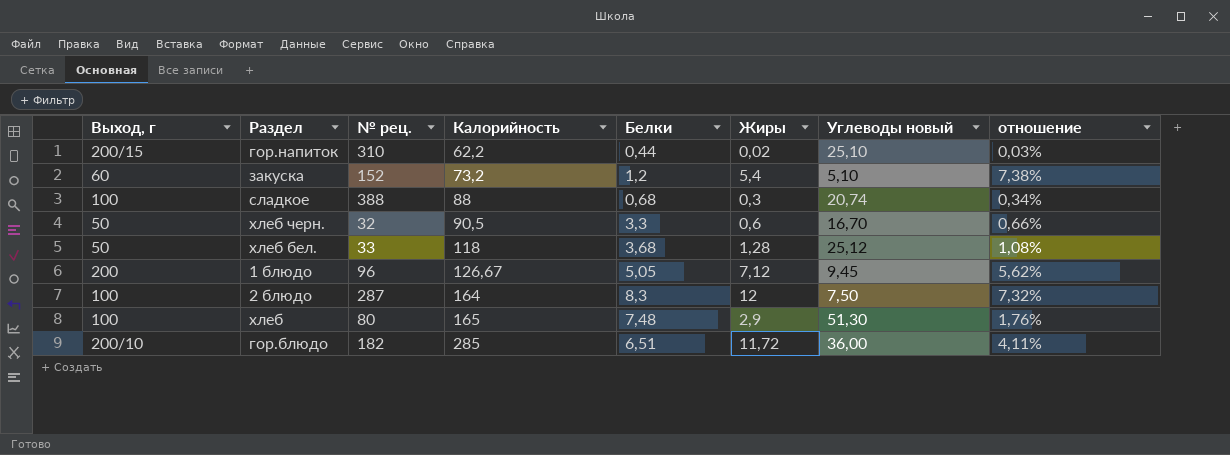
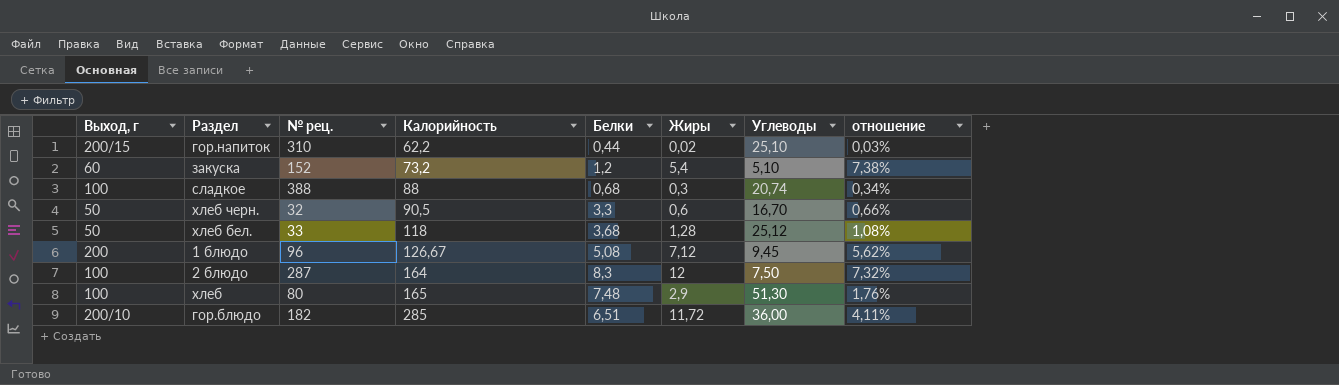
column name: Углеводы новый -> Углеводы
1 блюдо | Белки: 5,05 -> 5,08

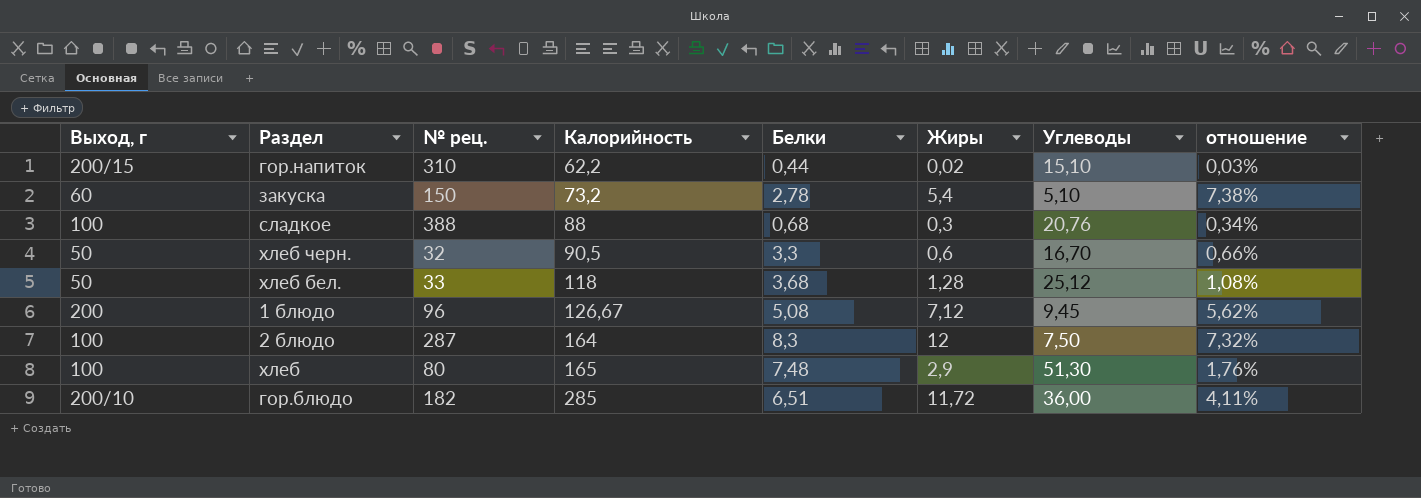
гор.напиток | Углеводы: 25,10 -> 15,10
закуска | № рец.: 152 -> 150
закуска | Белки: 1,2 -> 2,78
сладкое | Углеводы: 20,74 -> 20,76

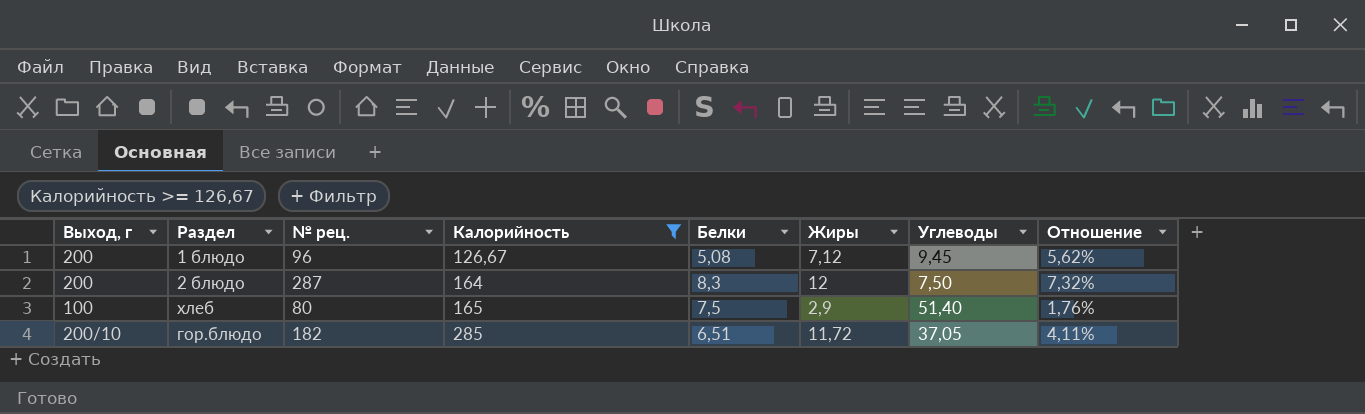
filter: none -> Калорийность >= 126,67
column name: отношение -> Отношение
2 блюдо | Выход, г: 100 -> 200
хлеб | Белки: 7,48 -> 7,5
хлеб | Углеводы: 51,30 -> 51,40
гор.блюдо | Углеводы: 36,00 -> 37,05

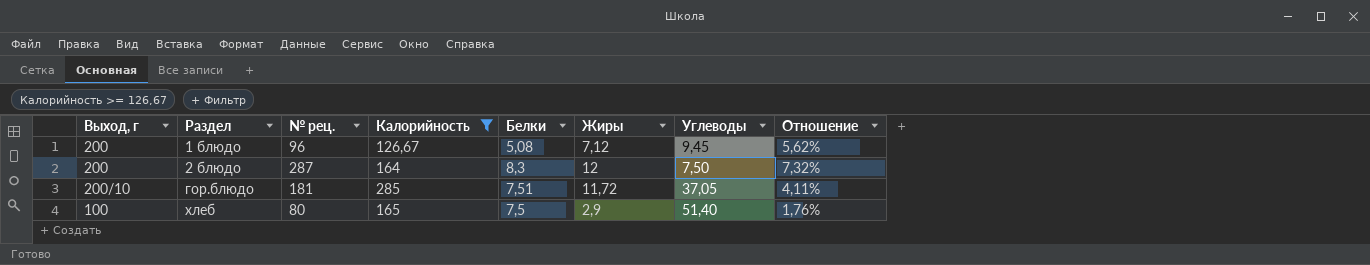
row order: Калорийность ascending -> Раздел ascending
гор.блюдо | № рец.: 182 -> 181
гор.блюдо | Белки: 6,51 -> 7,51

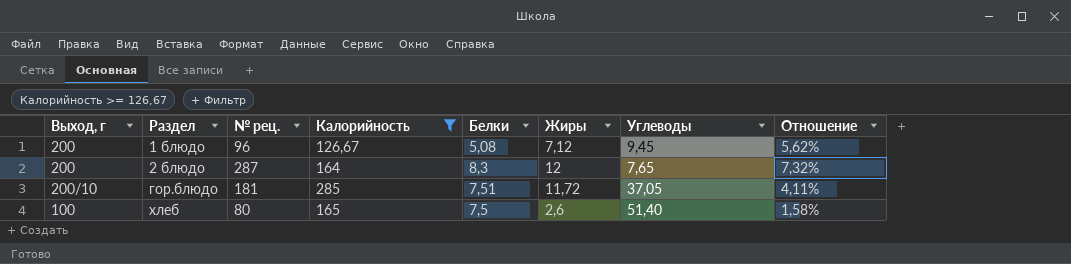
2 блюдо | Углеводы: 7,50 -> 7,65
хлеб | Жиры: 2,9 -> 2,6
хлеб | Отношение: 1,76% -> 1,58%

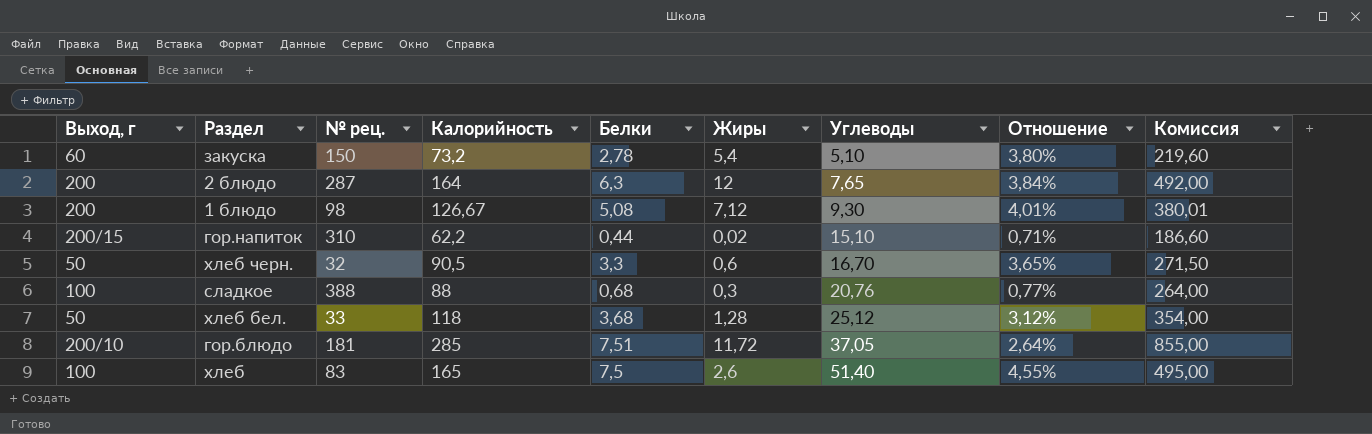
filter: Калорийность >= 126,67 -> none
row order: Раздел ascending -> Углеводы ascending
column Отношение | formula: [Жиры] / [Калорийность] -> [Белки] / [Калорийность]
column Комиссия | formula: none -> [Калорийность] * 3
2 блюдо | Белки: 8,3 -> 6,3
1 блюдо | № рец.: 96 -> 98
1 блюдо | Углеводы: 9,45 -> 9,30
хлеб | № рец.: 80 -> 83

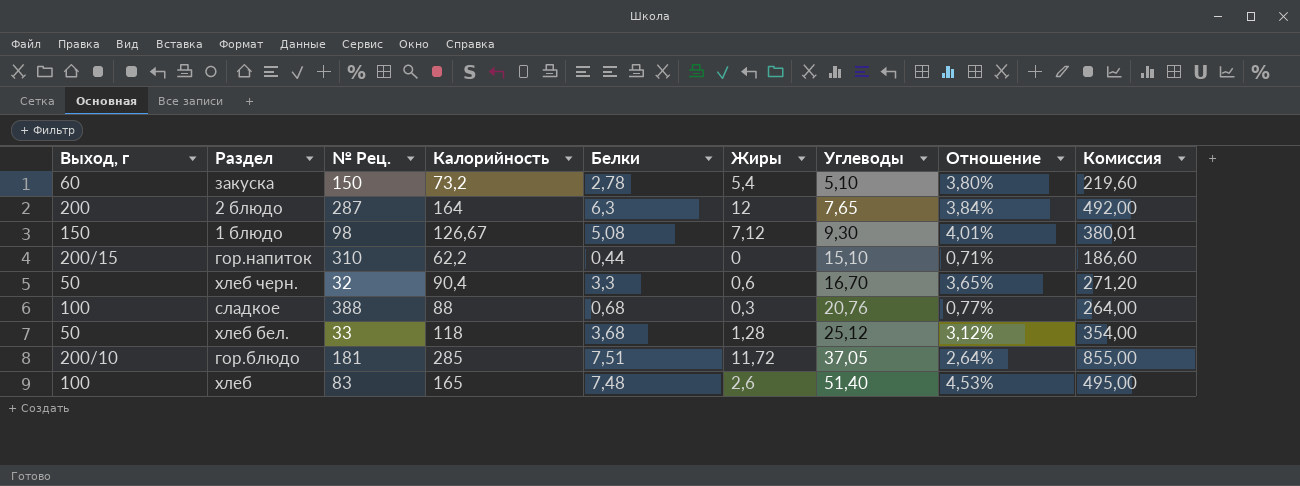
column name: № рец. -> № Рец.
1 блюдо | Выход, г: 200 -> 150
гор.напиток | Жиры: 0,02 -> 0
хлеб черн. | Калорийность: 90,5 -> 90,4
хлеб черн. | Комиссия: 271,50 -> 271,20
хлеб | Белки: 7,5 -> 7,48
хлеб | Отношение: 4,55% -> 4,53%

